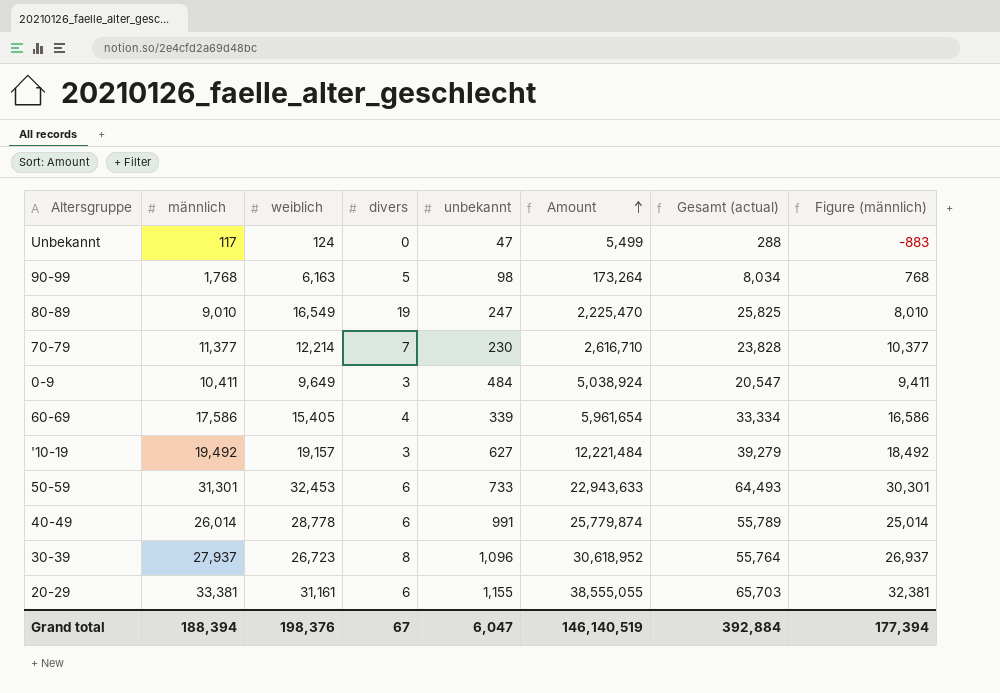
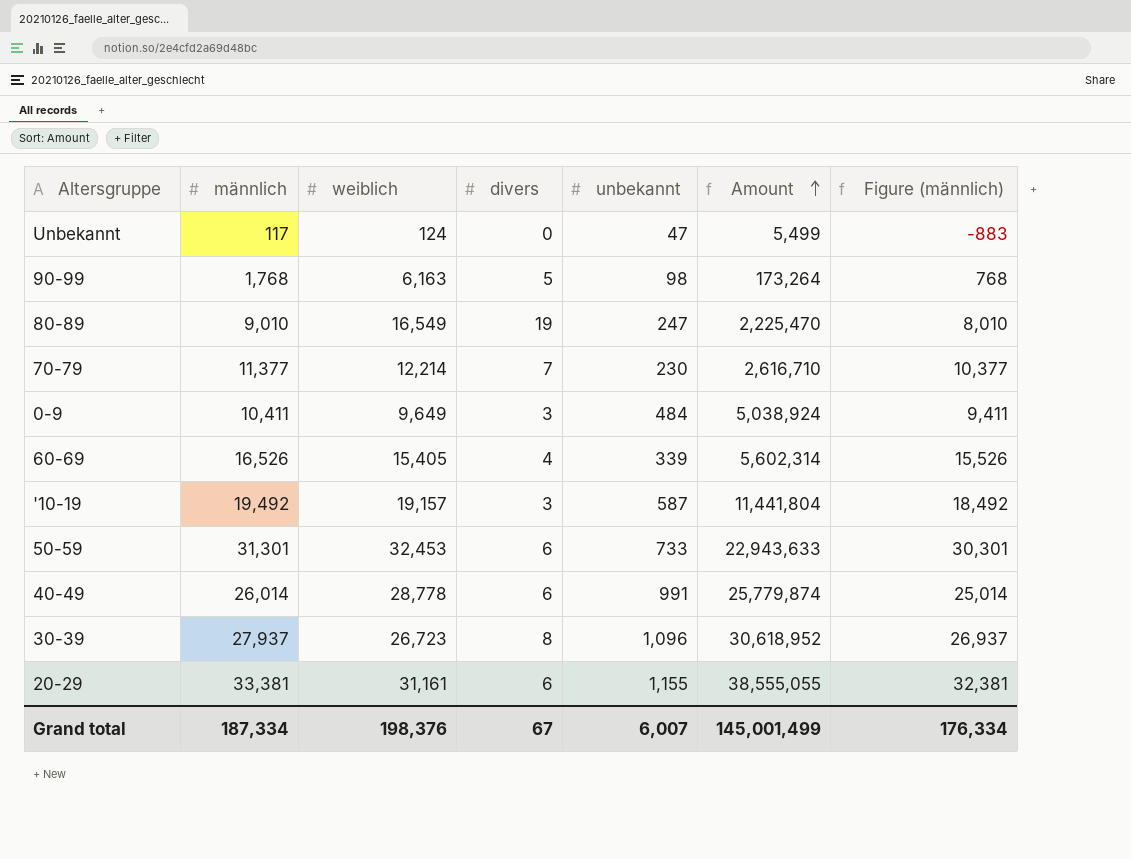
column Gesamt (actual) | formula: [männlich] + [weiblich] + [divers] + [unbekannt] -> none
60-69 | männlich: 17,586 -> 16,526
60-69 | Amount: 5,961,654 -> 5,602,314
60-69 | Figure (männlich): 16,586 -> 15,526
'10-19 | unbekannt: 627 -> 587
'10-19 | Amount: 12,221,484 -> 11,441,804
Grand total | männlich: 188,394 -> 187,334
Grand total | unbekannt: 6,047 -> 6,007
Grand total | Amount: 146,140,519 -> 145,001,499
Grand total | Figure (männlich): 177,394 -> 176,334

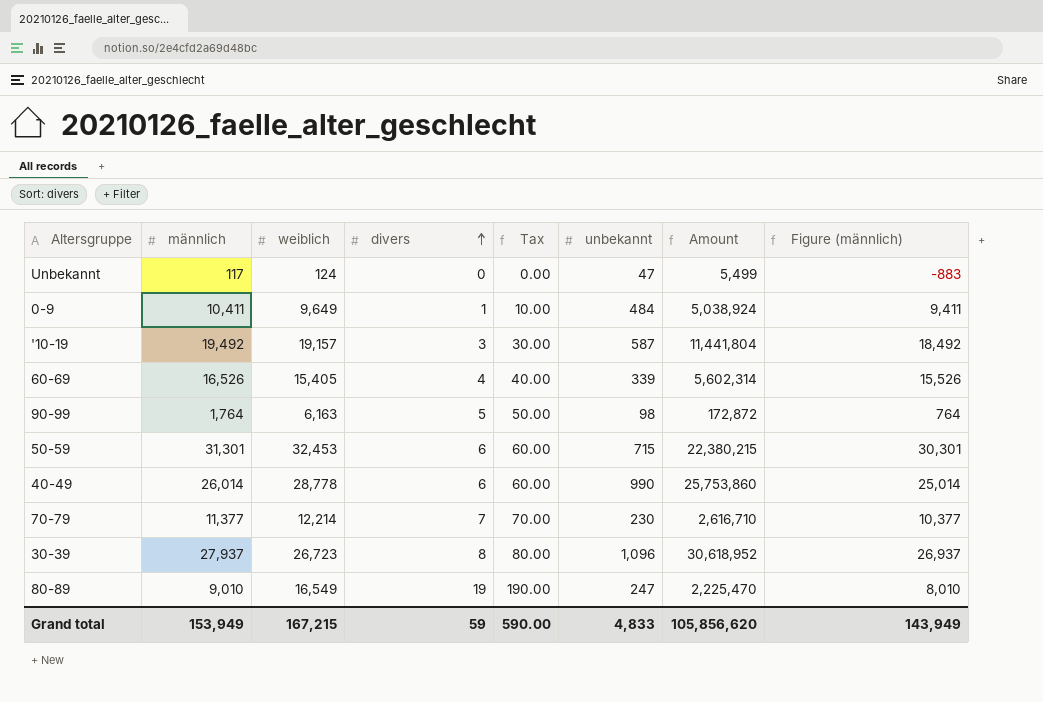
row order: Amount ascending -> divers ascending
column Tax | formula: none -> [divers] * 10
row 20-29: 33,381 | 31,161 | 6 | 1,155 | 38,555,055 | 32,381 -> none
0-9 | divers: 3 -> 1
90-99 | männlich: 1,768 -> 1,764
90-99 | Amount: 173,264 -> 172,872
90-99 | Figure (männlich): 768 -> 764
50-59 | unbekannt: 733 -> 715
50-59 | Amount: 22,943,633 -> 22,380,215
40-49 | unbekannt: 991 -> 990
40-49 | Amount: 25,779,874 -> 25,753,860
Grand total | männlich: 187,334 -> 153,949
Grand total | weiblich: 198,376 -> 167,215
Grand total | divers: 67 -> 59
Grand total | unbekannt: 6,007 -> 4,833
Grand total | Amount: 145,001,499 -> 105,856,620
Grand total | Figure (männlich): 176,334 -> 143,949

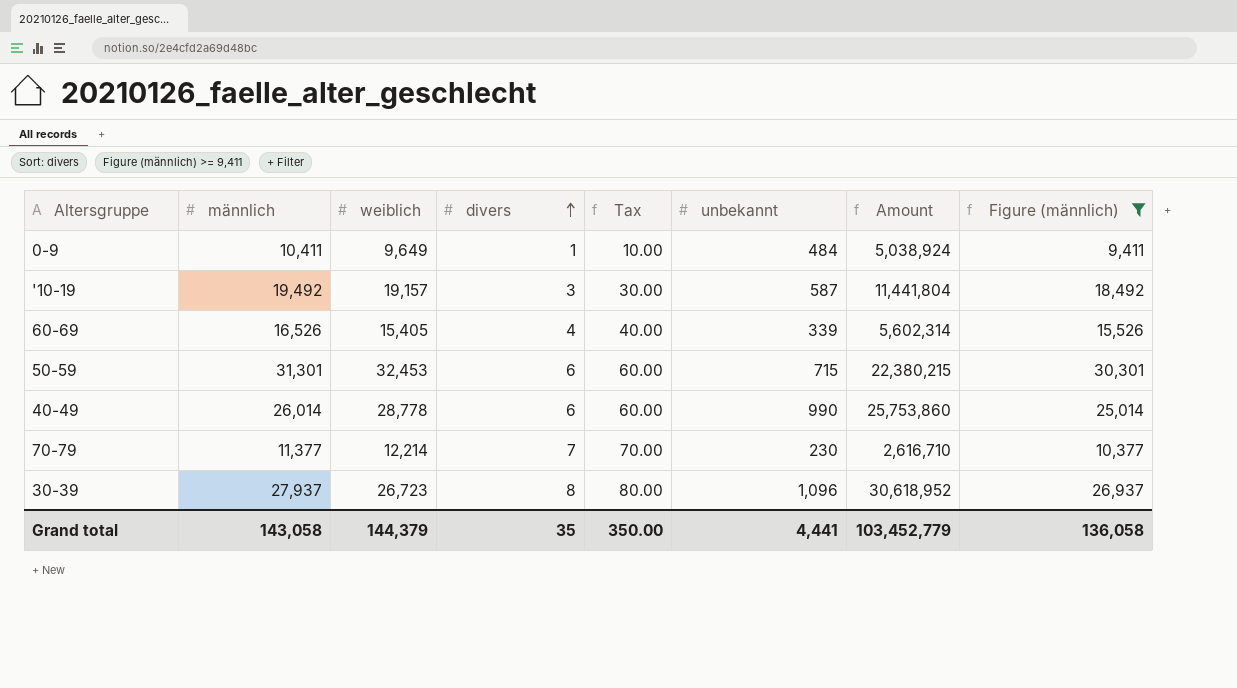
filter: none -> Figure (männlich) >= 9,411
Grand total | männlich: 153,949 -> 143,058
Grand total | weiblich: 167,215 -> 144,379
Grand total | divers: 59 -> 35
Grand total | Tax: 590.00 -> 350.00
Grand total | unbekannt: 4,833 -> 4,441
Grand total | Amount: 105,856,620 -> 103,452,779
Grand total | Figure (männlich): 143,949 -> 136,058

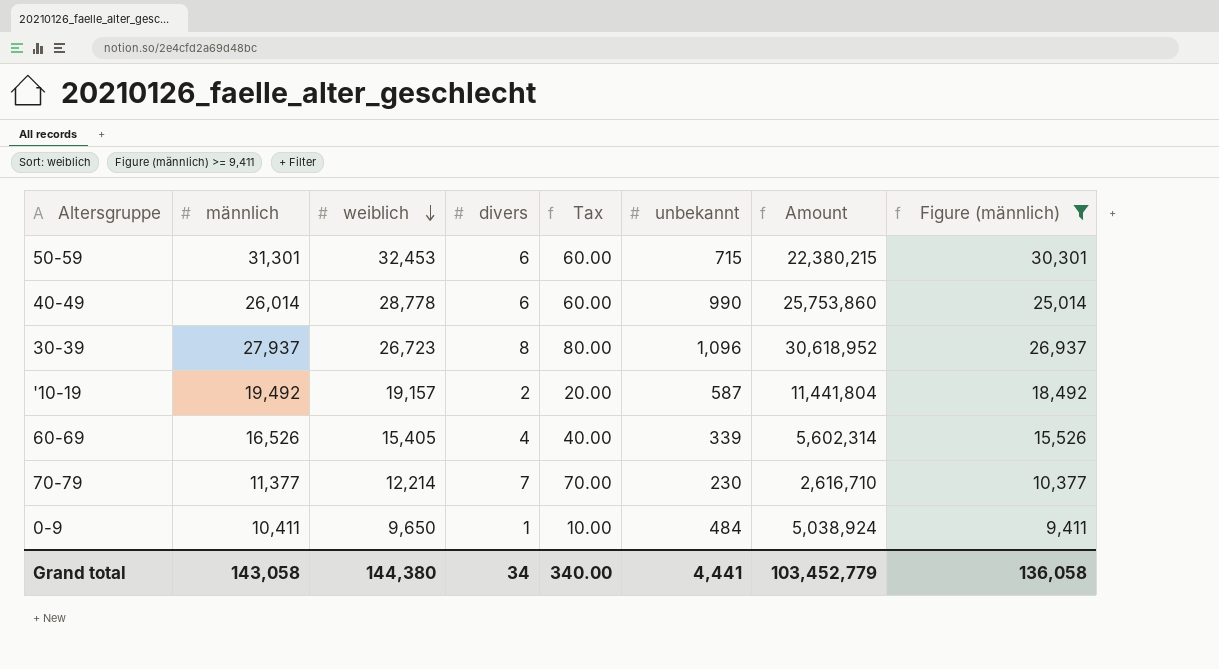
row order: divers ascending -> weiblich descending
'10-19 | divers: 3 -> 2
'10-19 | Tax: 30.00 -> 20.00
0-9 | weiblich: 9,649 -> 9,650
Grand total | weiblich: 144,379 -> 144,380
Grand total | divers: 35 -> 34
Grand total | Tax: 350.00 -> 340.00

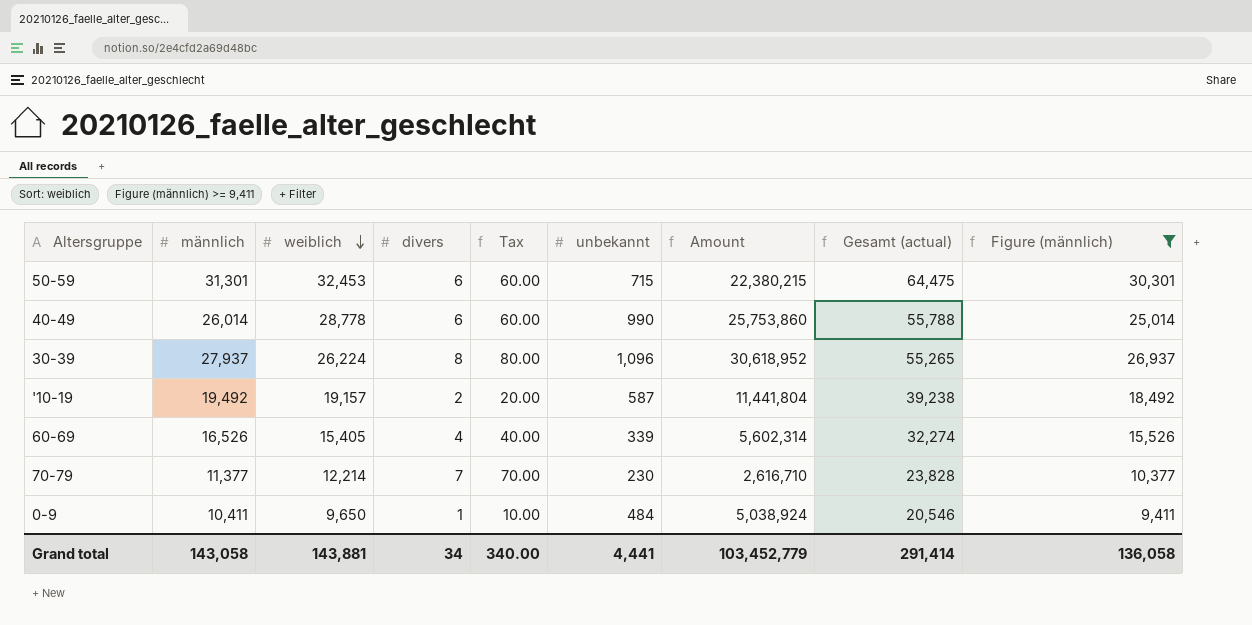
column Gesamt (actual) | formula: none -> [männlich] + [weiblich] + [divers] + [unbekannt]
30-39 | weiblich: 26,723 -> 26,224
Grand total | weiblich: 144,380 -> 143,881

